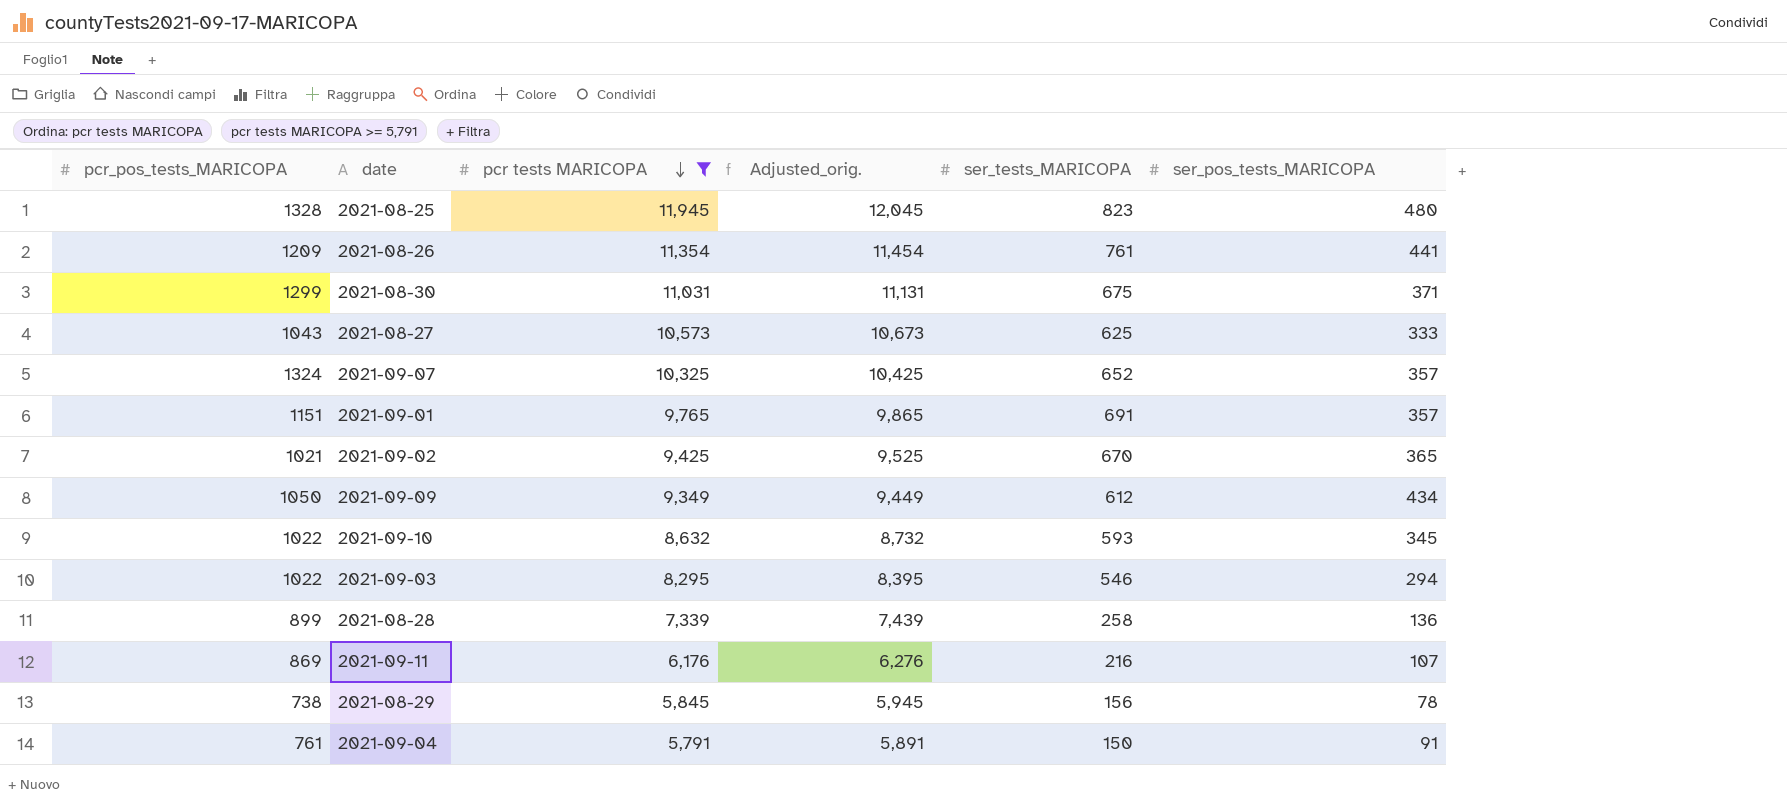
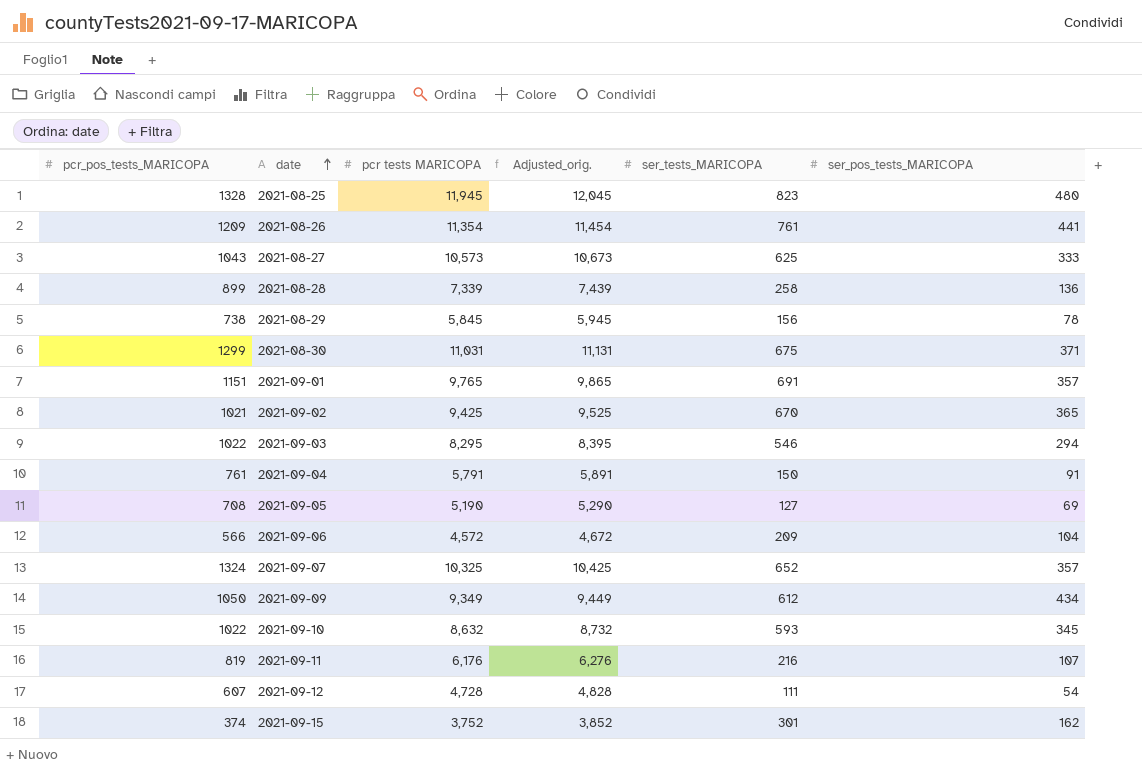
filter: pcr tests MARICOPA >= 5,791 -> none
row order: pcr tests MARICOPA descending -> date ascending
2021-09-11 | pcr_pos_tests_MARICOPA: 869 -> 819

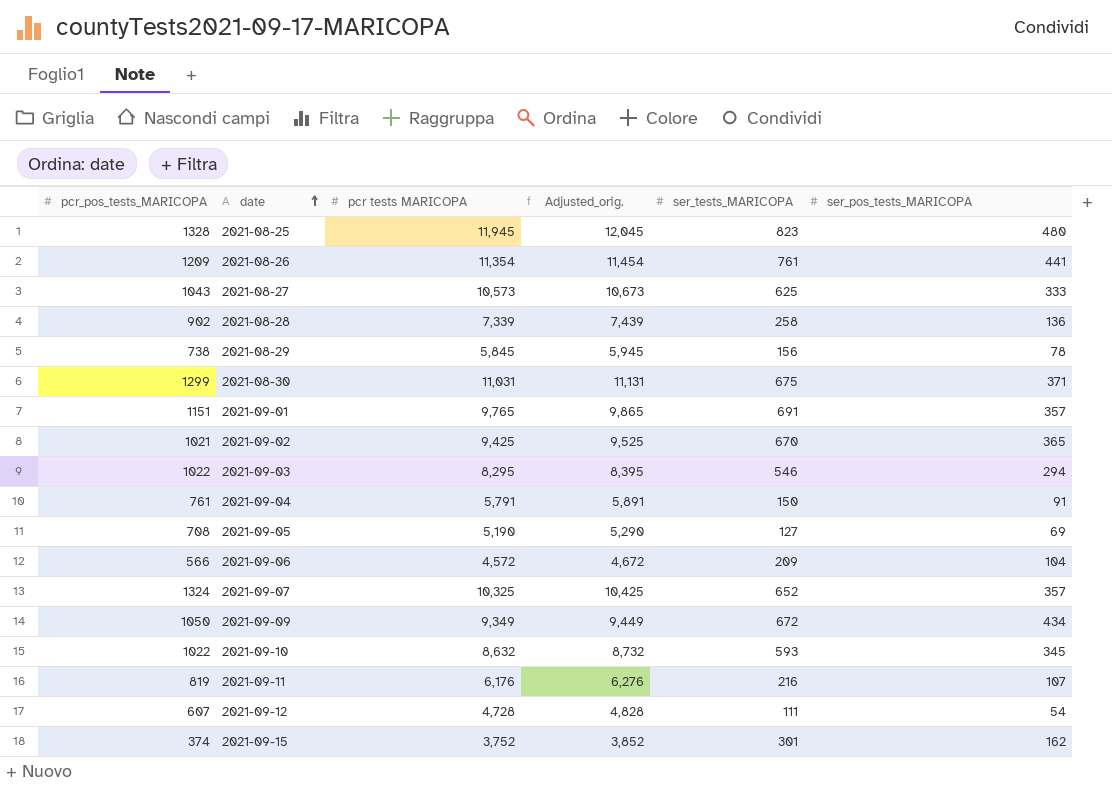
2021-08-28 | pcr_pos_tests_MARICOPA: 899 -> 902
2021-09-09 | ser_tests_MARICOPA: 612 -> 672

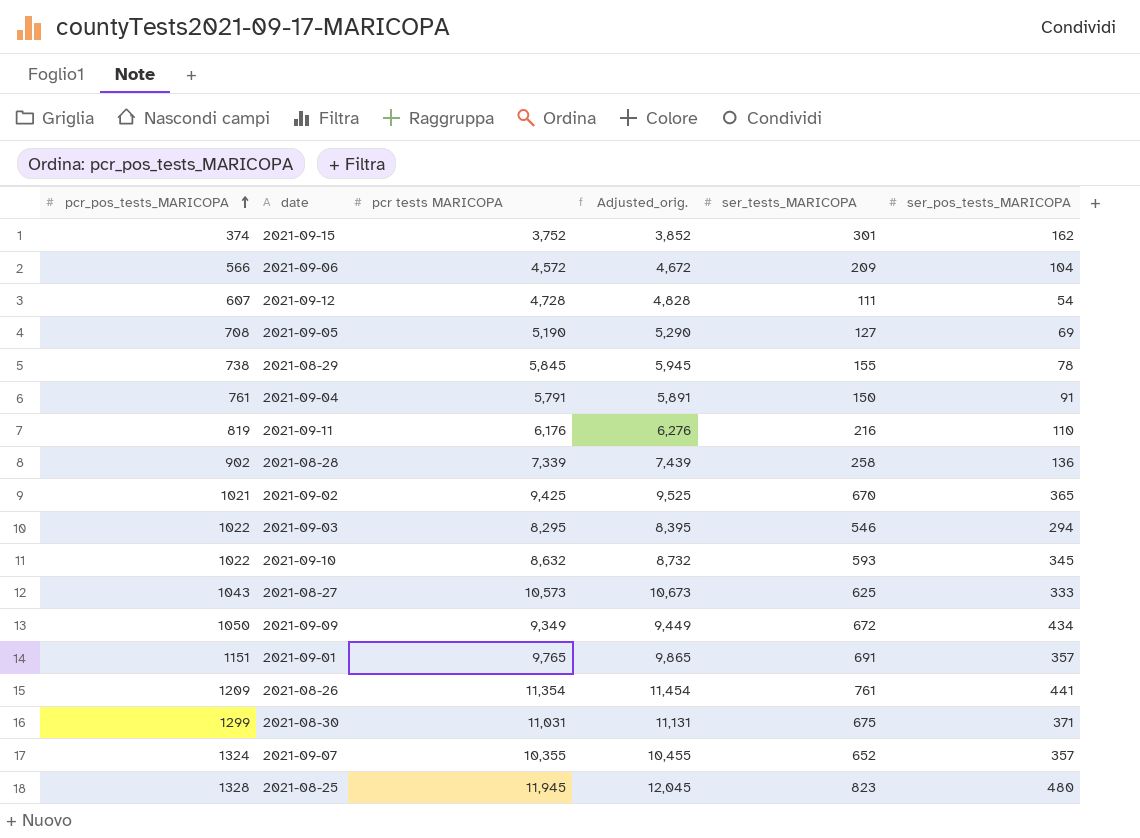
row order: date ascending -> pcr_pos_tests_MARICOPA ascending
2021-08-29 | ser_tests_MARICOPA: 156 -> 155
2021-09-11 | ser_pos_tests_MARICOPA: 107 -> 110
2021-09-07 | pcr tests MARICOPA: 10,325 -> 10,355
2021-09-07 | Adjusted_orig.: 10,425 -> 10,455

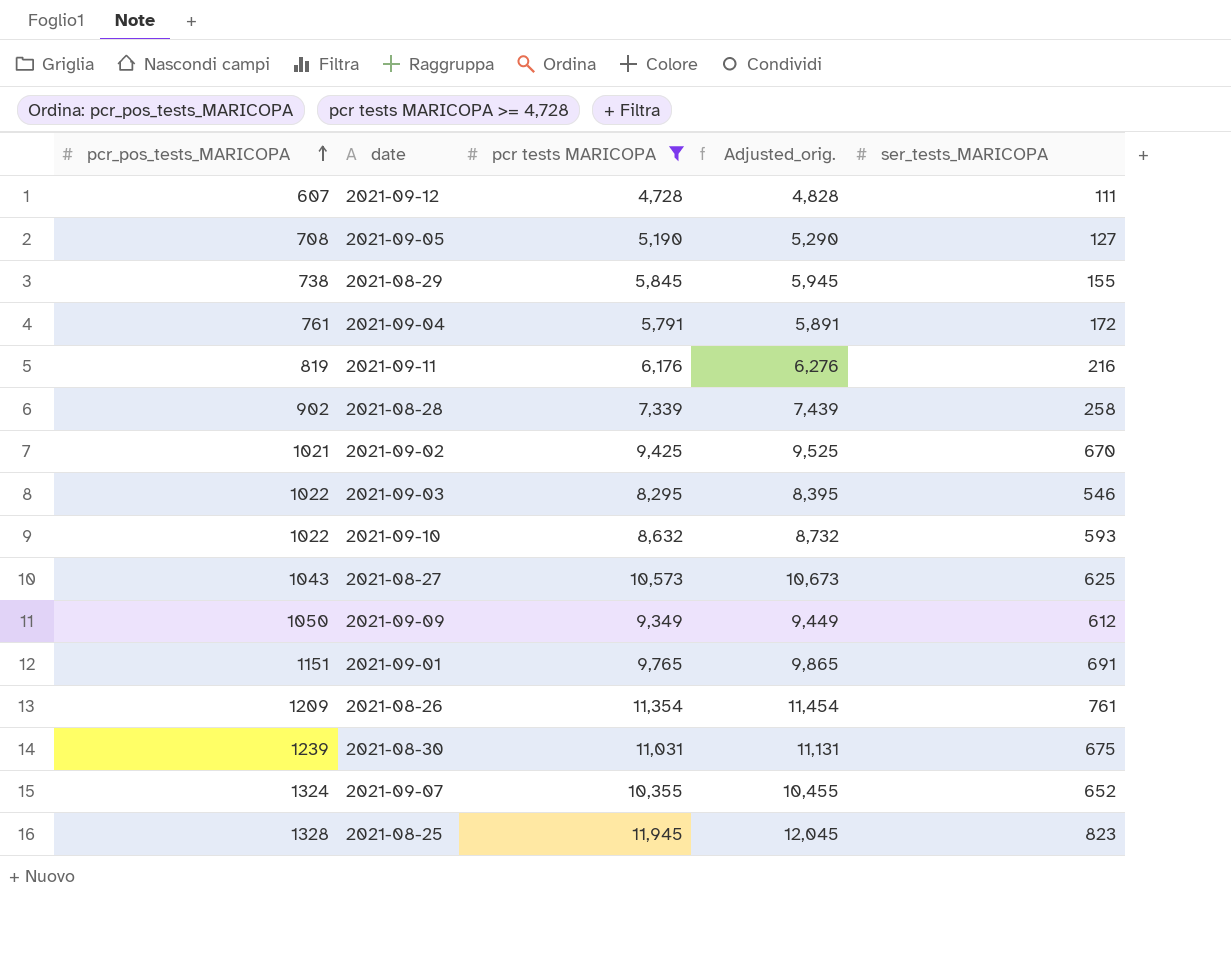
filter: none -> pcr tests MARICOPA >= 4,728
column ser_pos_tests_MARICOPA | position: 6 -> none
2021-09-04 | ser_tests_MARICOPA: 150 -> 172
2021-09-09 | ser_tests_MARICOPA: 672 -> 612
2021-08-30 | pcr_pos_tests_MARICOPA: 1299 -> 1239

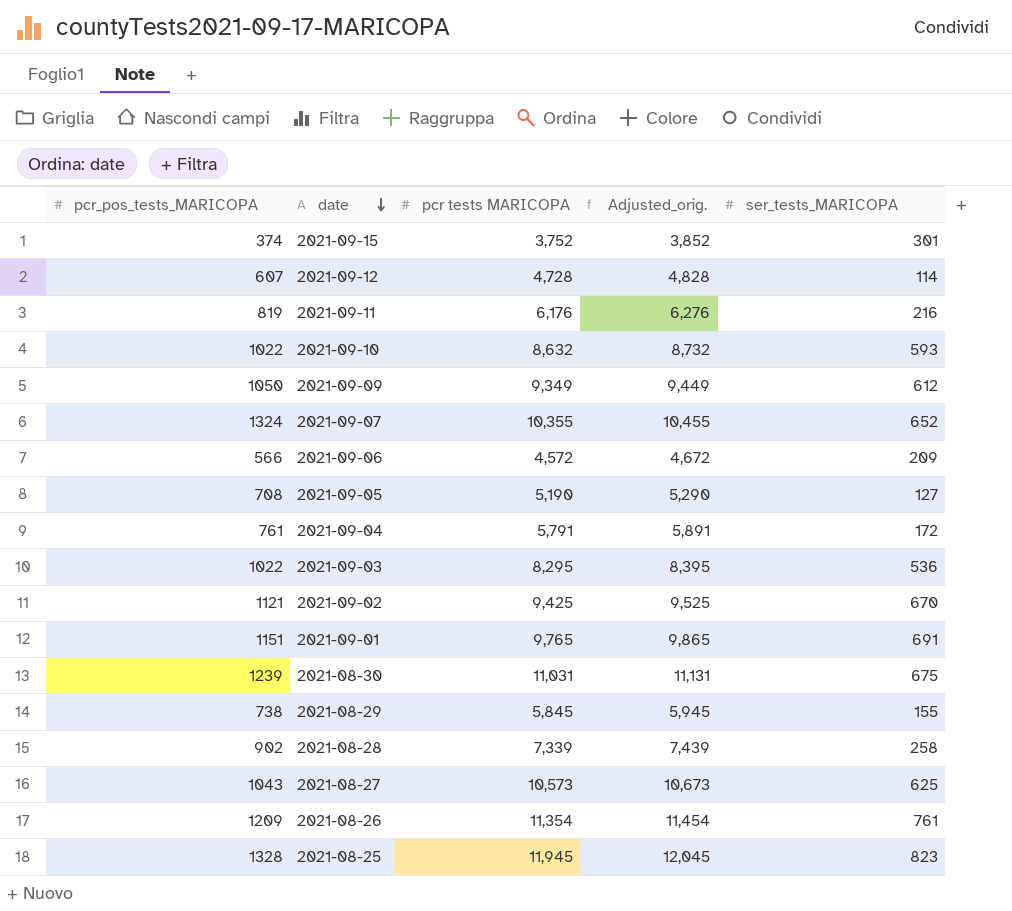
filter: pcr tests MARICOPA >= 4,728 -> none
row order: pcr_pos_tests_MARICOPA ascending -> date descending
2021-09-12 | ser_tests_MARICOPA: 111 -> 114
2021-09-03 | ser_tests_MARICOPA: 546 -> 536
2021-09-02 | pcr_pos_tests_MARICOPA: 1021 -> 1121

